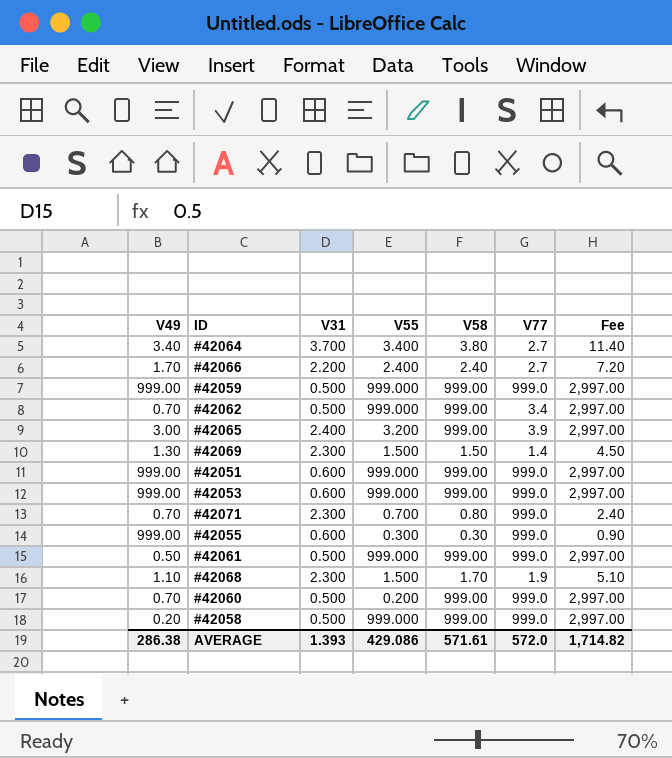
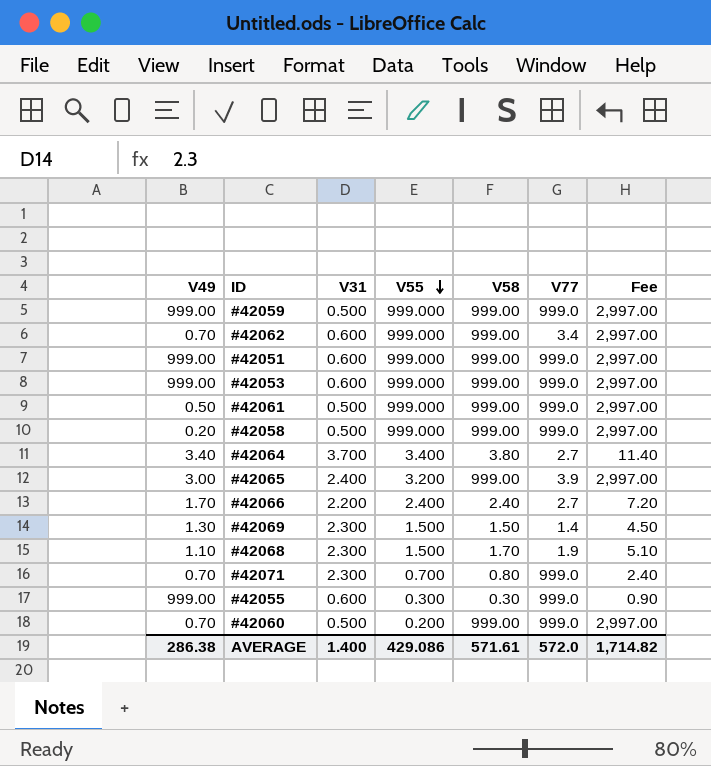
row order: none -> V55 descending
#42062 | V31: 0.500 -> 0.600
AVERAGE | V31: 1.393 -> 1.400

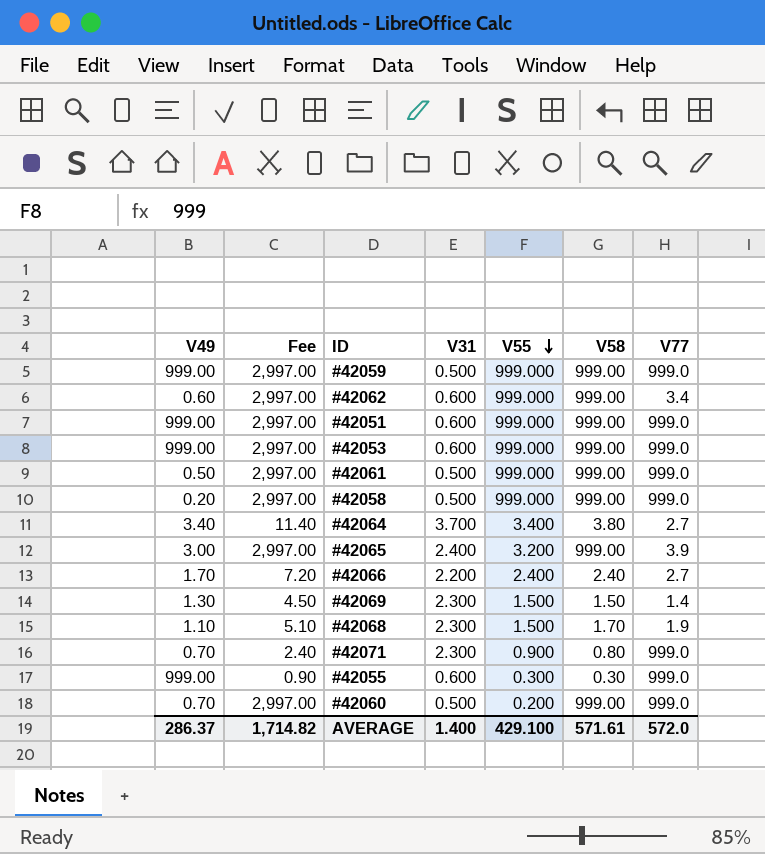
column Fee | position: 7 -> 2
#42062 | V49: 0.70 -> 0.60
#42071 | V55: 0.700 -> 0.900
AVERAGE | V49: 286.38 -> 286.37
AVERAGE | V55: 429.086 -> 429.100

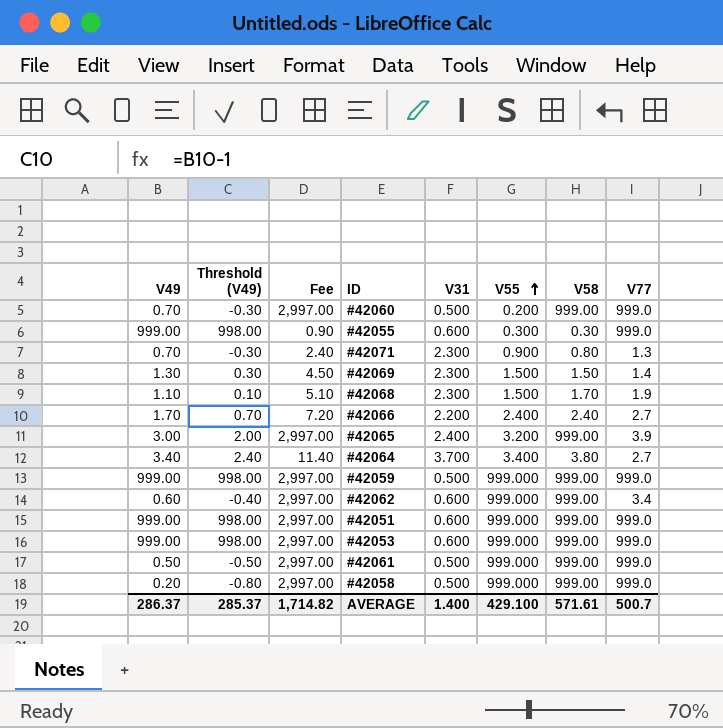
row order: V55 descending -> V55 ascending
column Threshold (V49) | formula: none -> [V49] - 1
#42071 | V77: 999.0 -> 1.3
AVERAGE | V77: 572.0 -> 500.7

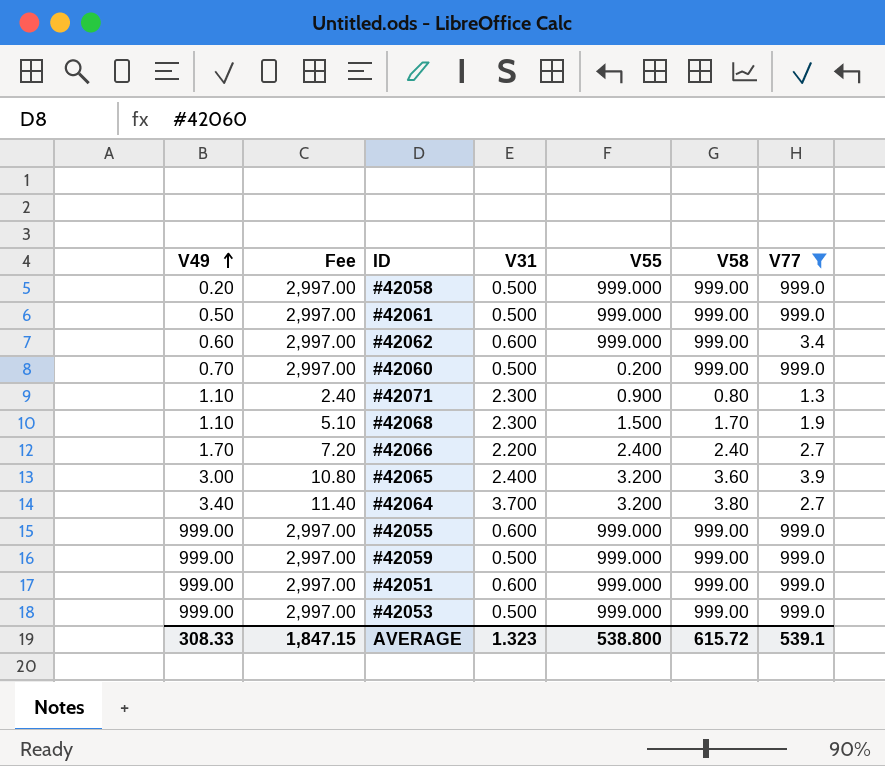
filter: none -> V77 != 1.4
row order: V55 ascending -> V49 ascending
column Threshold (V49) | formula: [V49] - 1 -> none
#42071 | V49: 0.70 -> 1.10
#42065 | Fee: 2,997.00 -> 10.80
#42065 | V58: 999.00 -> 3.60
#42064 | V55: 3.400 -> 3.200
#42055 | Fee: 0.90 -> 2,997.00
#42055 | V55: 0.300 -> 999.000
#42055 | V58: 0.30 -> 999.00
#42053 | V31: 0.600 -> 0.500
AVERAGE | V49: 286.37 -> 308.33
AVERAGE | Fee: 1,714.82 -> 1,847.15
AVERAGE | V31: 1.400 -> 1.323
AVERAGE | V55: 429.100 -> 538.800
AVERAGE | V58: 571.61 -> 615.72
AVERAGE | V77: 500.7 -> 539.1

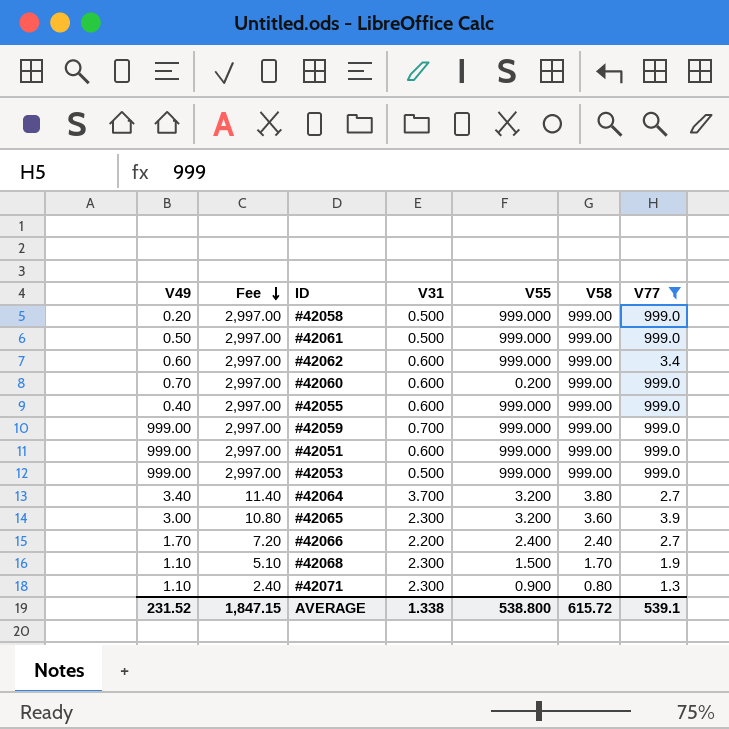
row order: V49 ascending -> Fee descending
#42060 | V31: 0.500 -> 0.600
#42055 | V49: 999.00 -> 0.40
#42059 | V31: 0.500 -> 0.700
#42065 | V31: 2.400 -> 2.300
AVERAGE | V49: 308.33 -> 231.52
AVERAGE | V31: 1.323 -> 1.338

